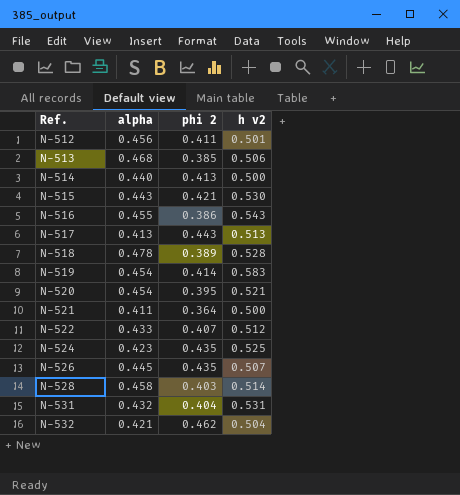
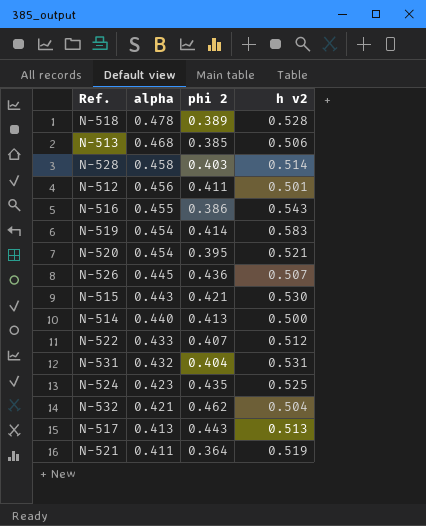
row order: Ref. ascending -> alpha descending
N-526 | phi 2: 0.435 -> 0.436
N-521 | h v2: 0.500 -> 0.519

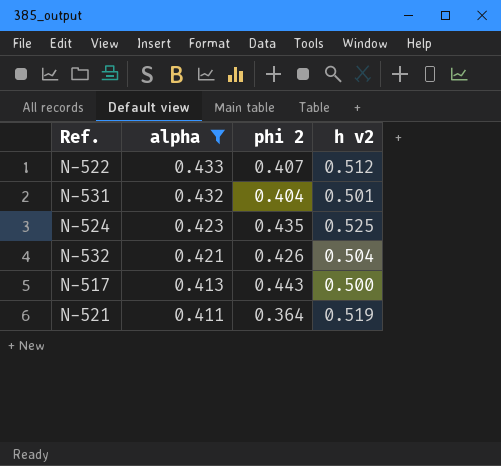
filter: none -> alpha <= 0.433
N-531 | h v2: 0.531 -> 0.501
N-532 | phi 2: 0.462 -> 0.426
N-517 | h v2: 0.513 -> 0.500

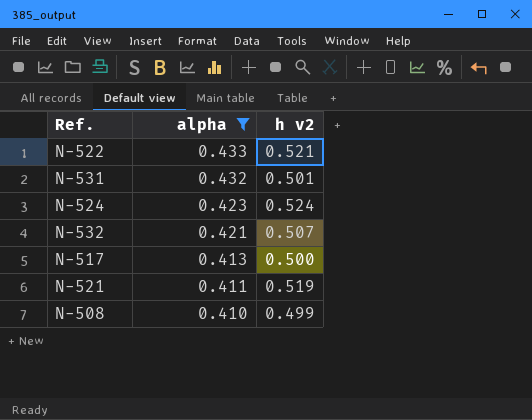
column phi 2 | position: 3 -> none
N-522 | h v2: 0.512 -> 0.521
N-524 | h v2: 0.525 -> 0.524
N-532 | h v2: 0.504 -> 0.507
row N-508: none -> 0.410 | 0.499

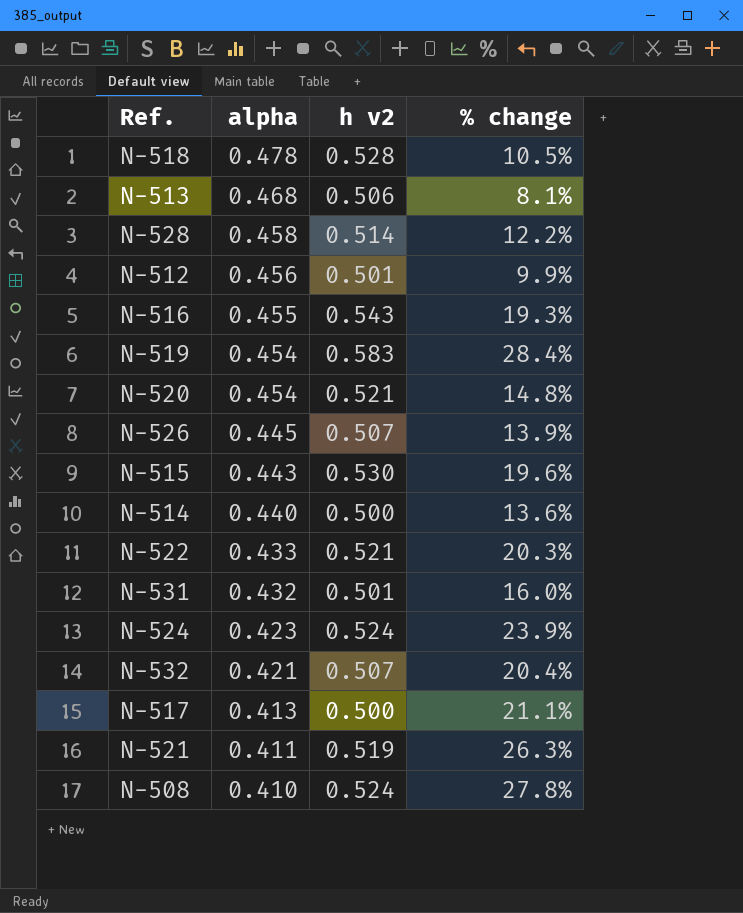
filter: alpha <= 0.433 -> none
column % change | formula: none -> ([h v2] - [alpha]) / [alpha]
N-508 | h v2: 0.499 -> 0.524

